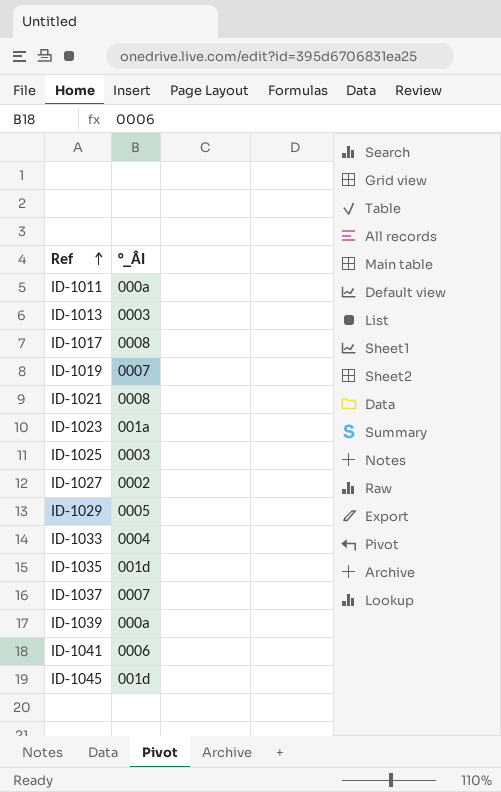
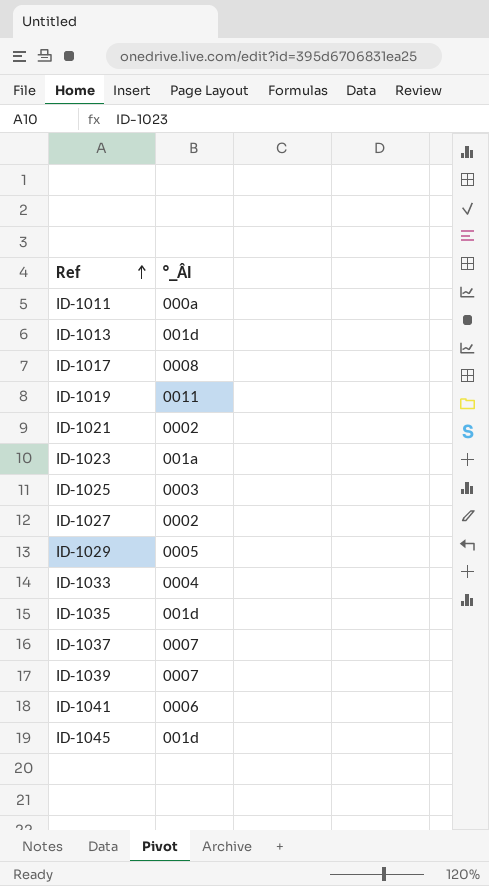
ID-1013 | °_ÂI: 0003 -> 001d
ID-1019 | °_ÂI: 0007 -> 0011
ID-1021 | °_ÂI: 0008 -> 0002
ID-1039 | °_ÂI: 000a -> 0007

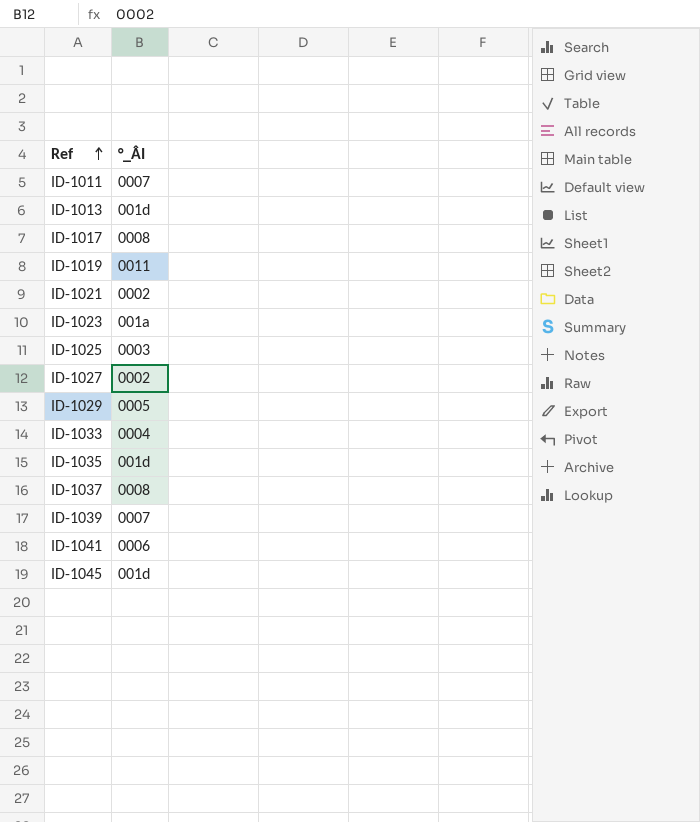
ID-1011 | °_ÂI: 000a -> 0007
ID-1037 | °_ÂI: 0007 -> 0008

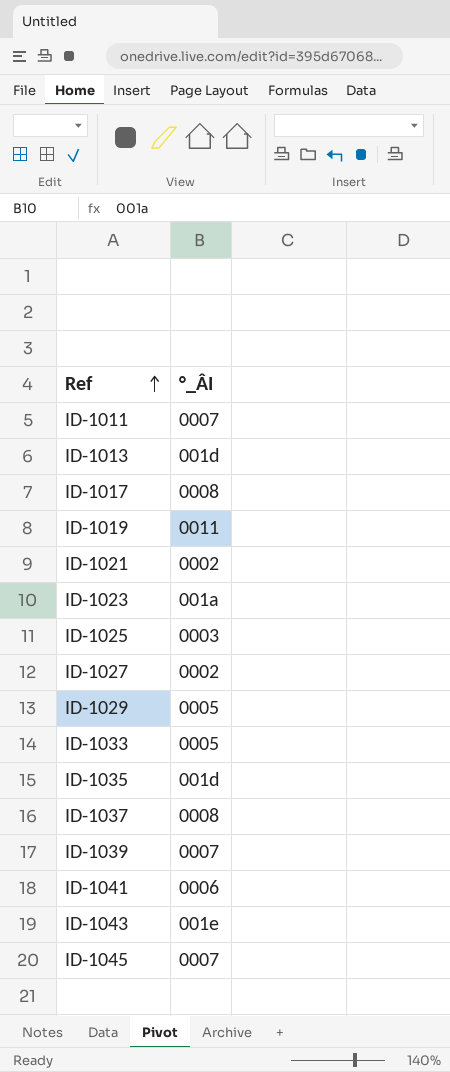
ID-1033 | °_ÂI: 0004 -> 0005
row ID-1043: none -> 001e
ID-1045 | °_ÂI: 001d -> 0007

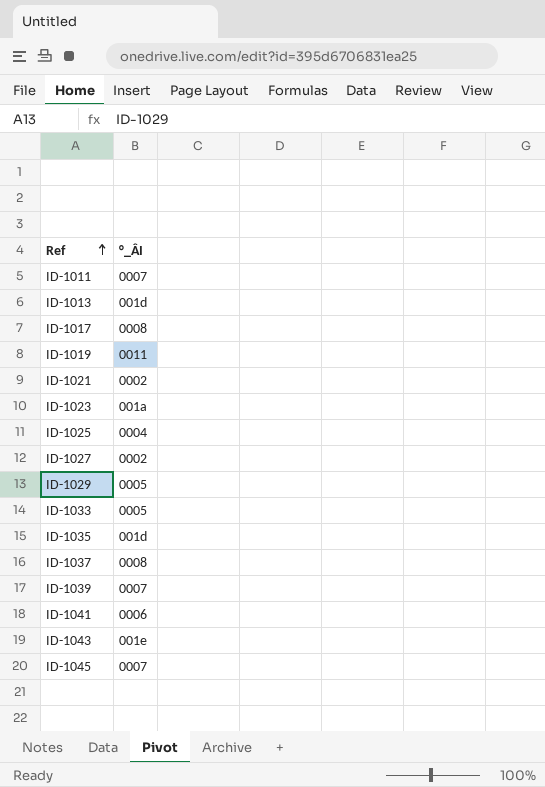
ID-1025 | °_ÂI: 0003 -> 0004

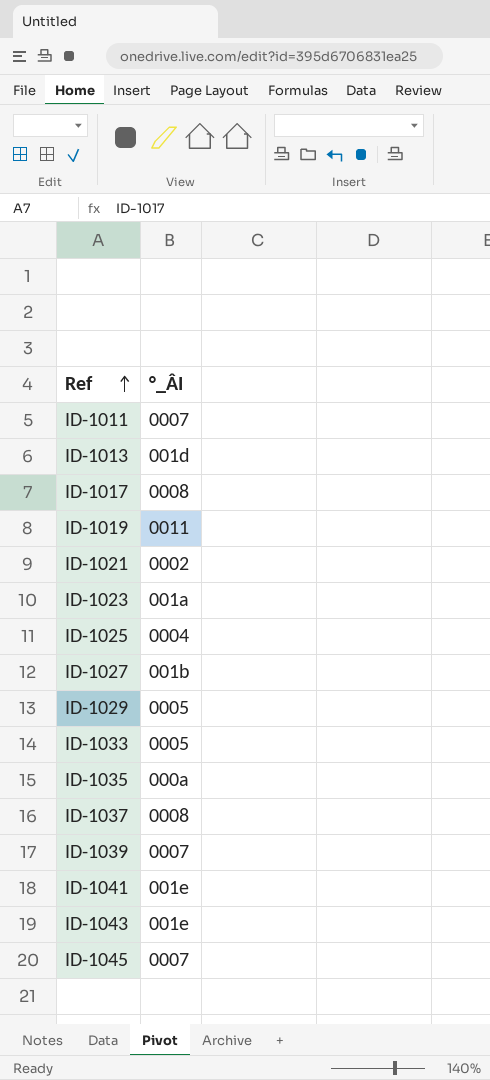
ID-1027 | °_ÂI: 0002 -> 001b
ID-1035 | °_ÂI: 001d -> 000a
ID-1041 | °_ÂI: 0006 -> 001e

